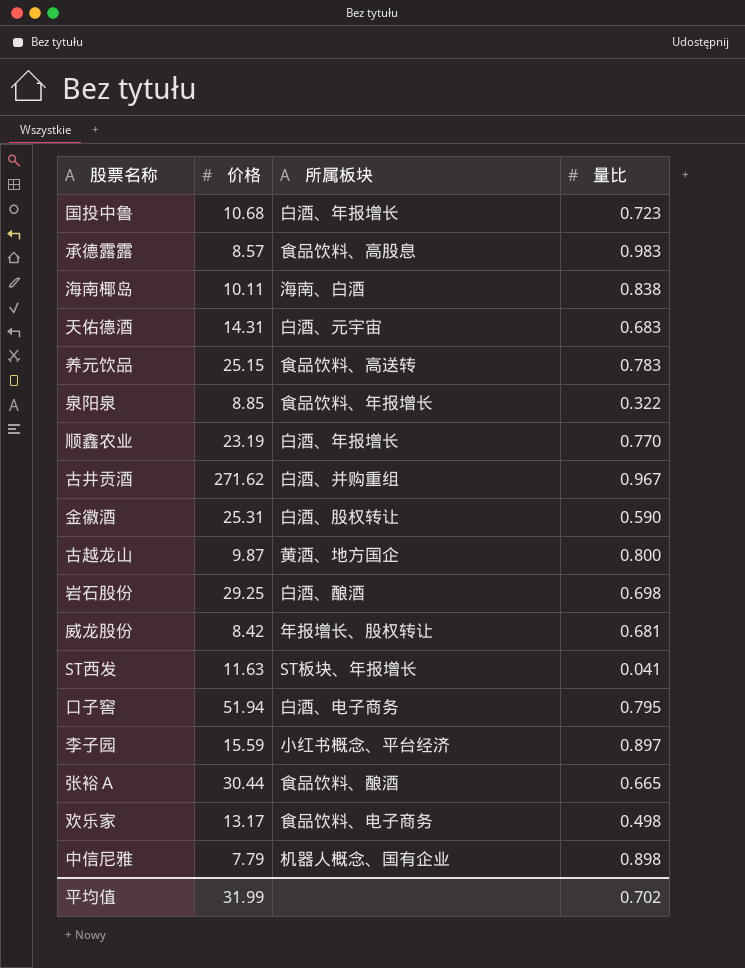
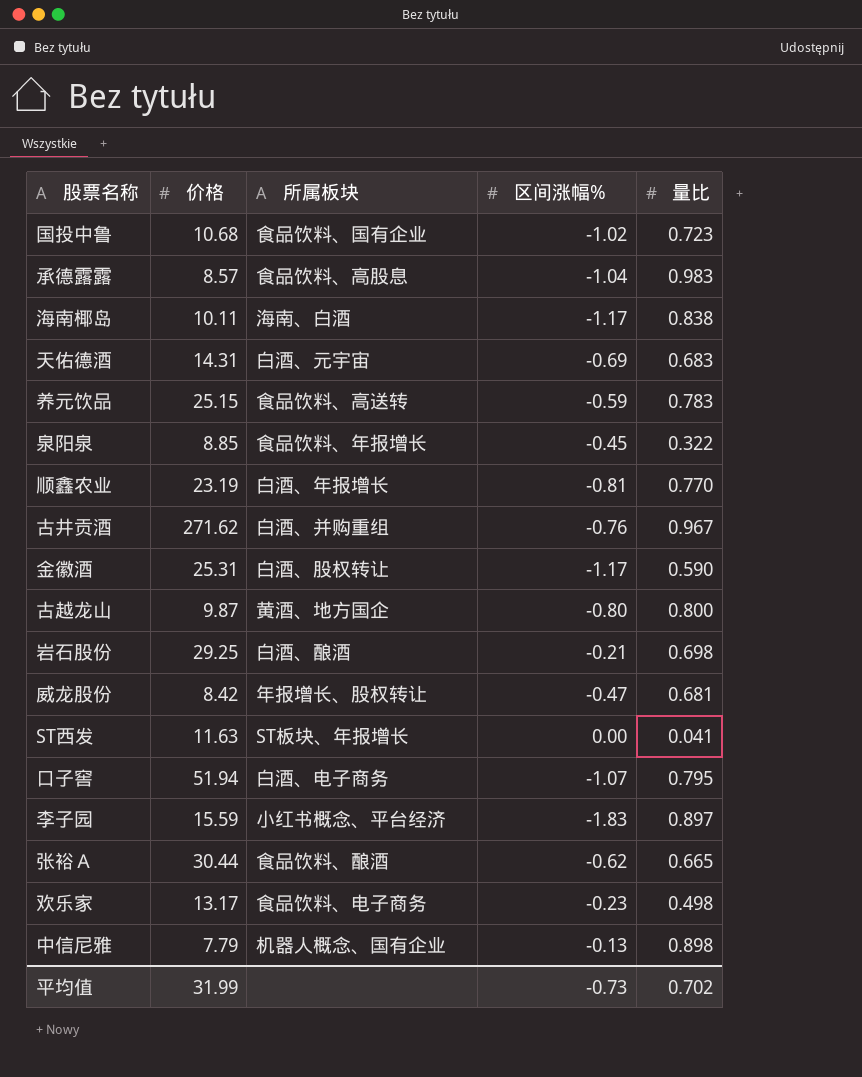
column 区间涨幅% | position: none -> 4
国投中鲁 | 所属板块: 白酒、年报增长 -> 食品饮料、国有企业

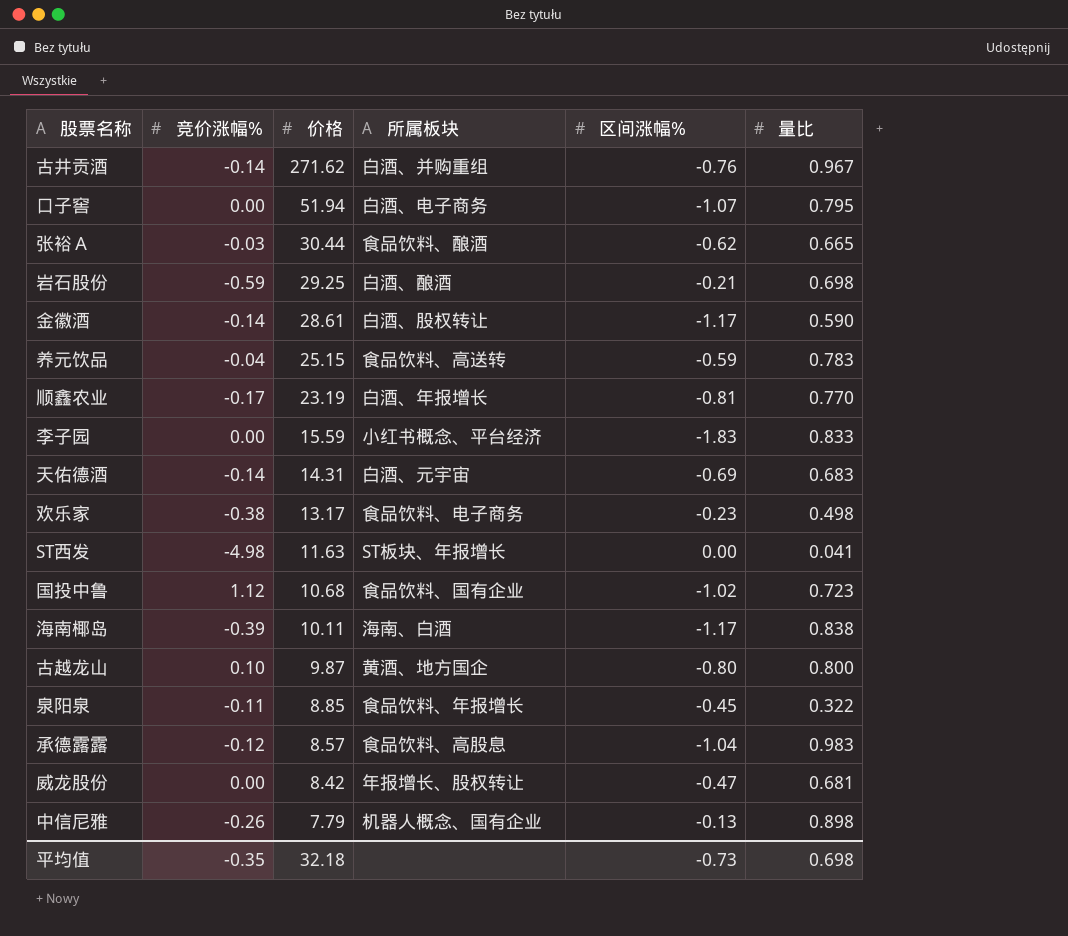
row order: none -> 价格 descending
column 竞价涨幅% | position: none -> 2
金徽酒 | 价格: 25.31 -> 28.61
李子园 | 量比: 0.897 -> 0.833
平均值 | 价格: 31.99 -> 32.18
平均值 | 量比: 0.702 -> 0.698

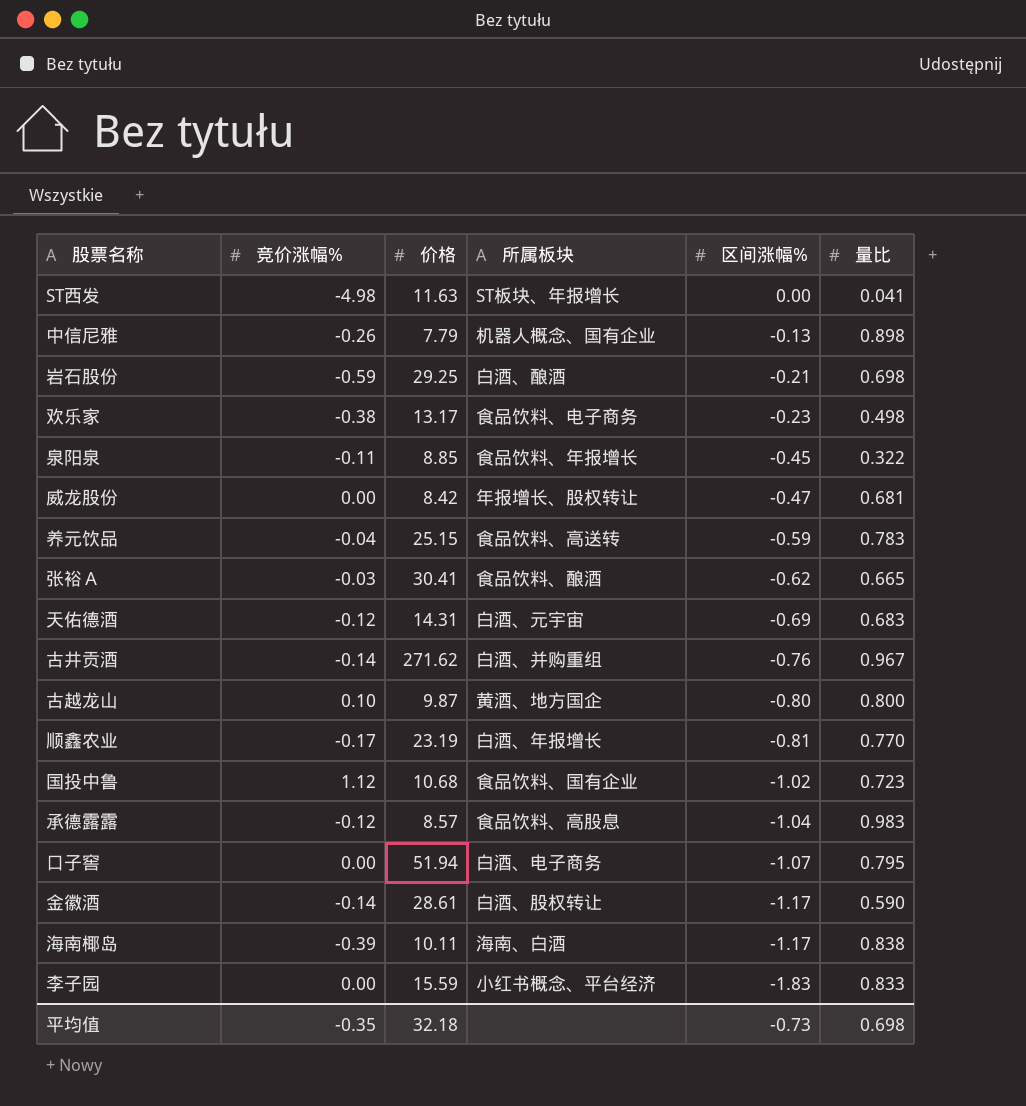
row order: 价格 descending -> 区间涨幅% descending
张裕Ａ | 价格: 30.44 -> 30.41
天佑德酒 | 竞价涨幅%: -0.14 -> -0.12

